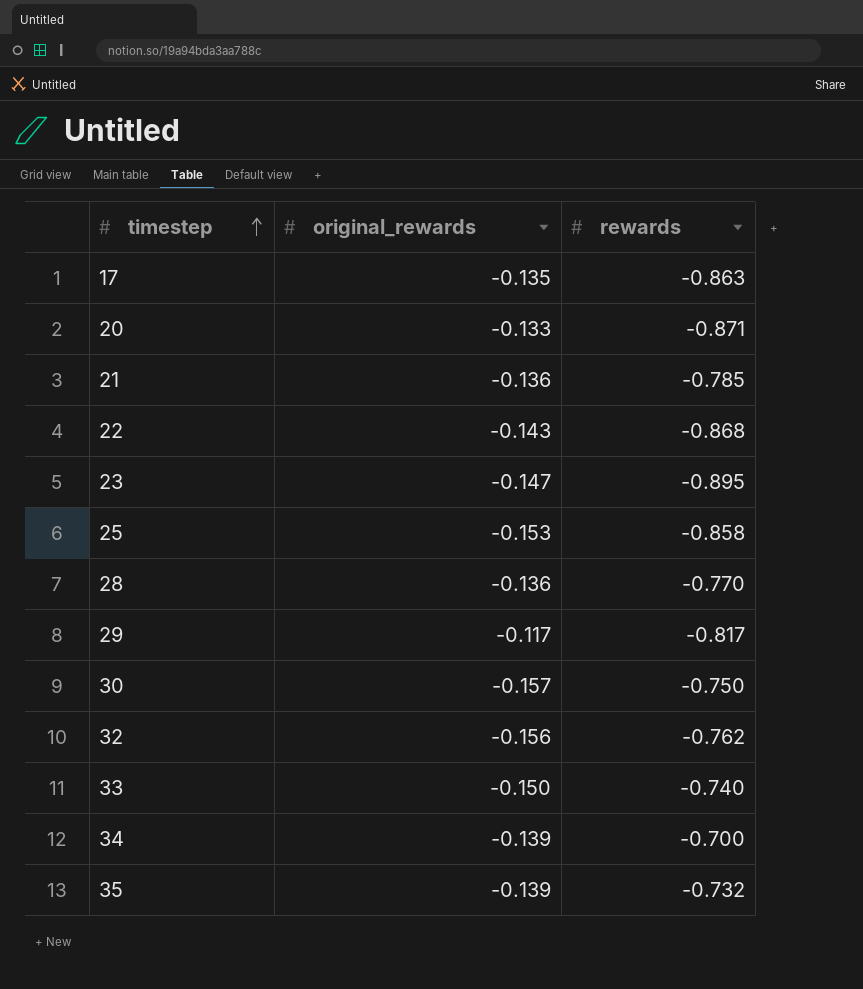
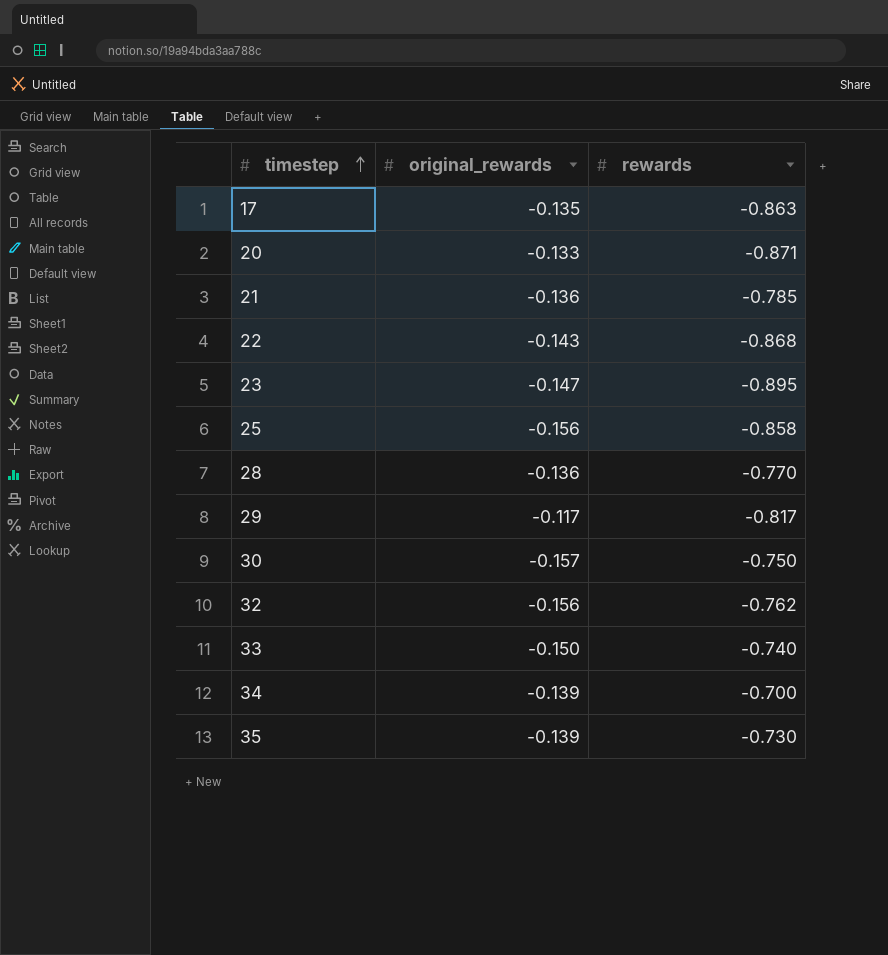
25 | original_rewards: -0.153 -> -0.156
35 | rewards: -0.732 -> -0.730

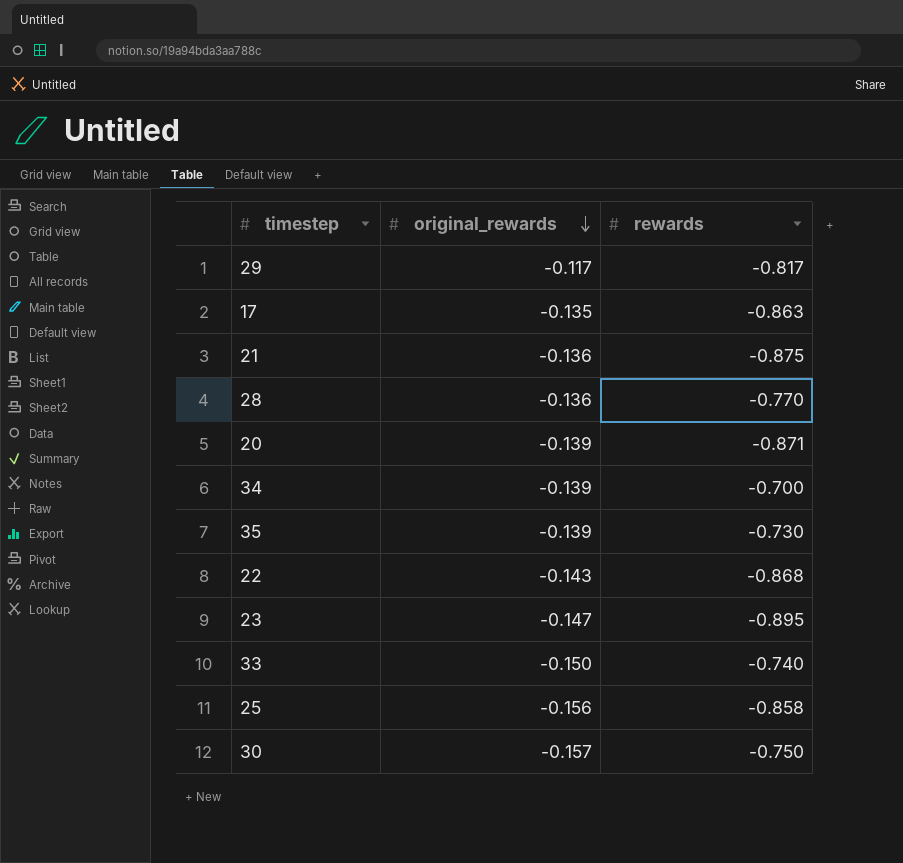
row order: timestep ascending -> original_rewards descending
row 32: -0.156 | -0.762 -> none
21 | rewards: -0.785 -> -0.875
20 | original_rewards: -0.133 -> -0.139

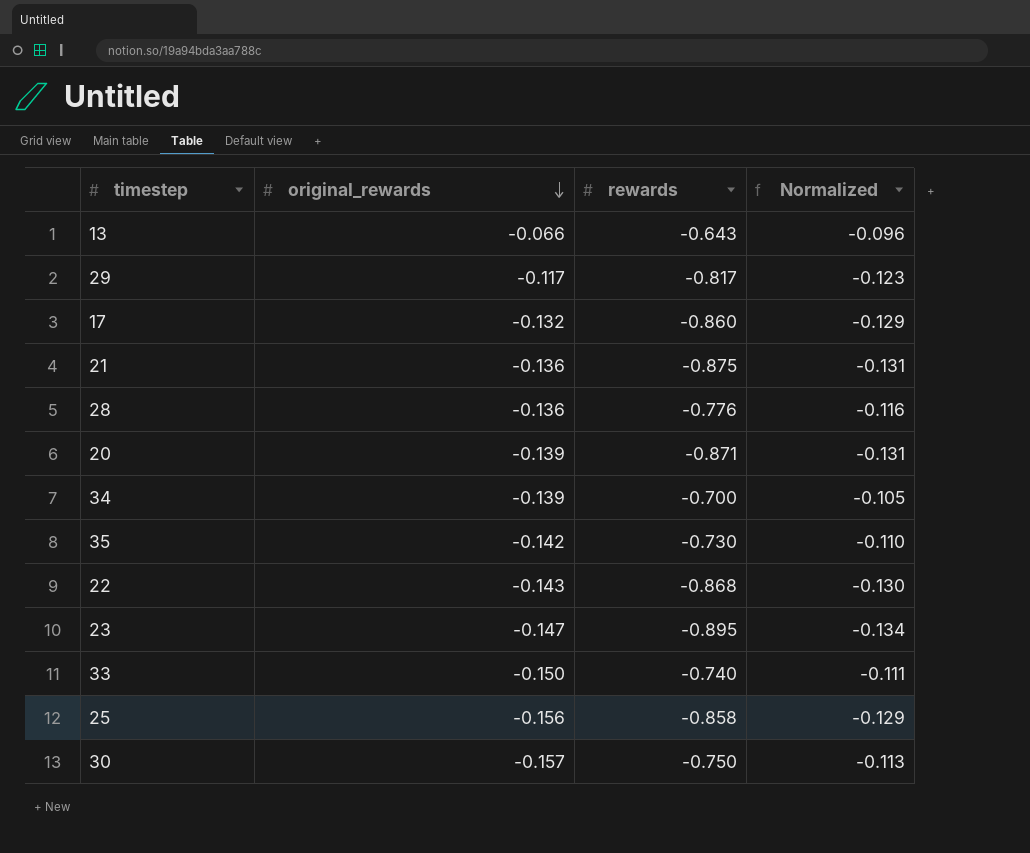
column Normalized | formula: none -> [rewards] * 0.15
row 13: none -> -0.066 | -0.643 | -0.096
17 | original_rewards: -0.135 -> -0.132
17 | rewards: -0.863 -> -0.860
28 | rewards: -0.770 -> -0.776
35 | original_rewards: -0.139 -> -0.142

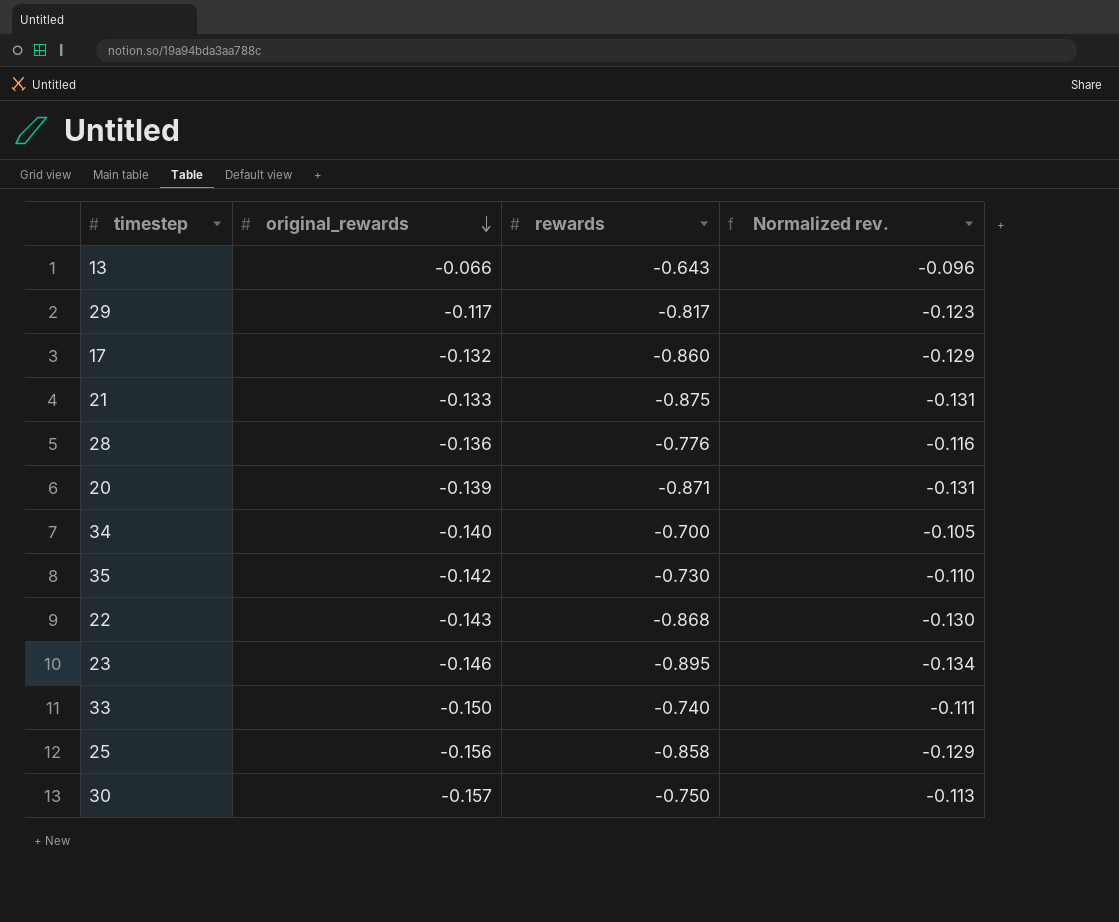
column name: Normalized -> Normalized rev.
21 | original_rewards: -0.136 -> -0.133
34 | original_rewards: -0.139 -> -0.140
23 | original_rewards: -0.147 -> -0.146

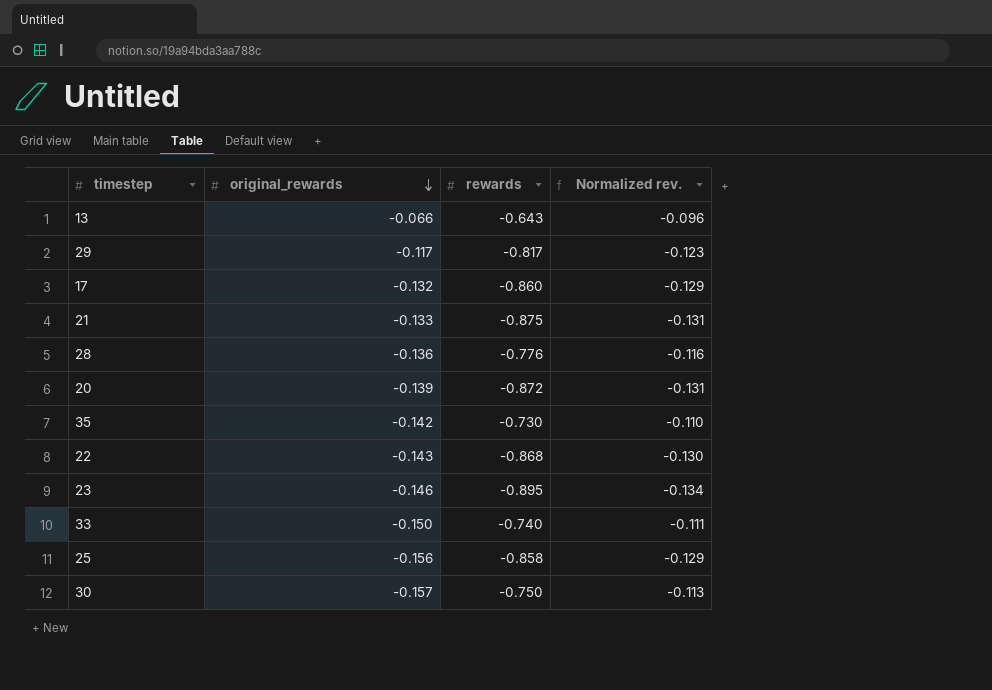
row 34: -0.140 | -0.700 | -0.105 -> none
20 | rewards: -0.871 -> -0.872

